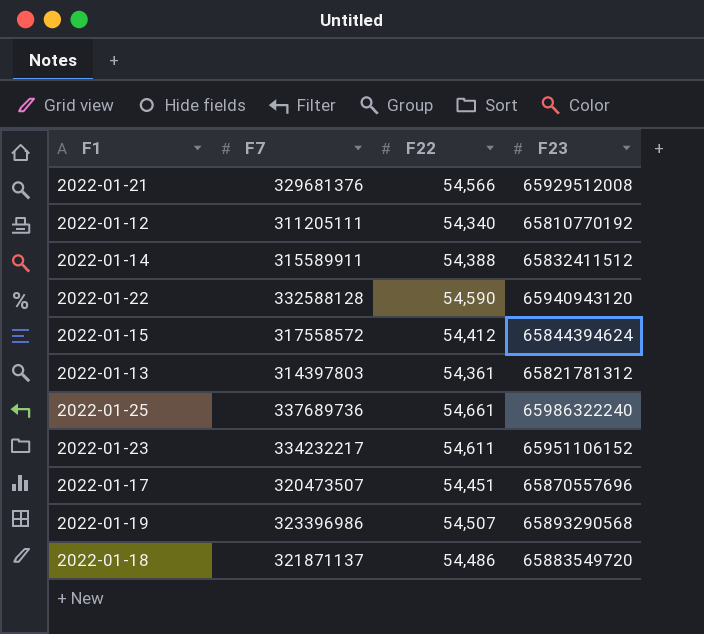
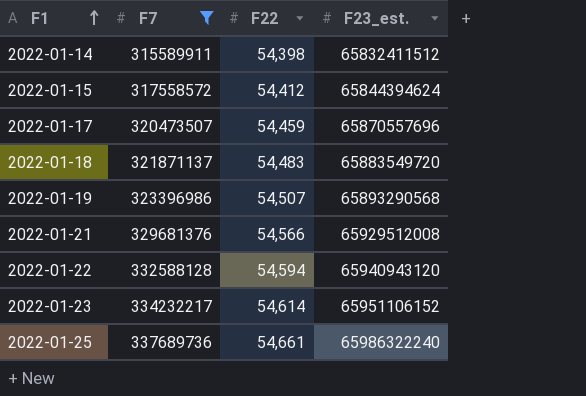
filter: none -> F7 >= 315589911
row order: none -> F1 ascending
column name: F23 -> F23_est.
2022-01-14 | F22: 54,388 -> 54,398
2022-01-17 | F22: 54,451 -> 54,459
2022-01-18 | F22: 54,486 -> 54,483
2022-01-22 | F22: 54,590 -> 54,594
2022-01-23 | F22: 54,611 -> 54,614

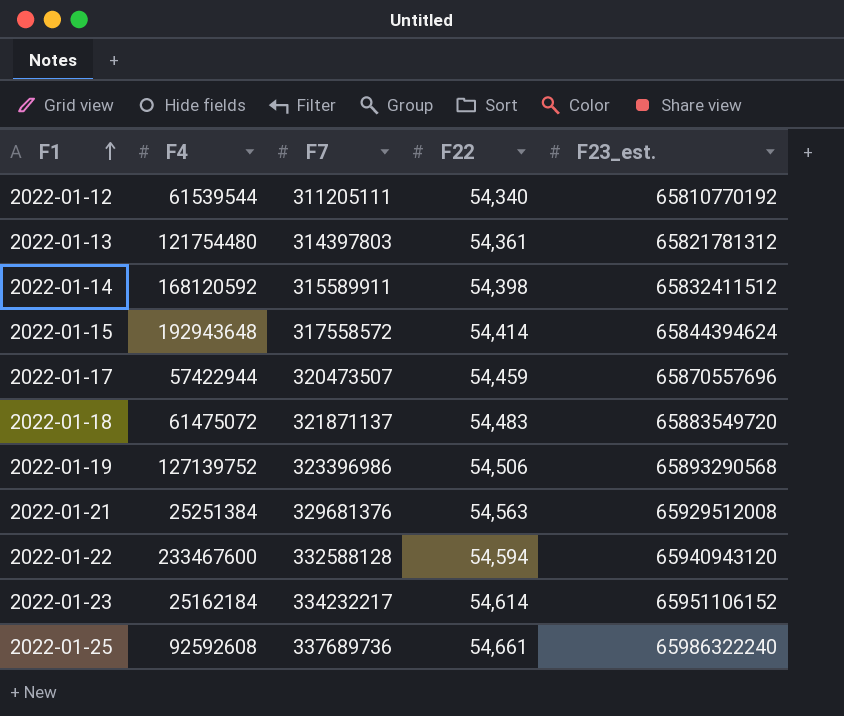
filter: F7 >= 315589911 -> none
column F4 | position: none -> 2
2022-01-15 | F22: 54,412 -> 54,414
2022-01-19 | F22: 54,507 -> 54,506
2022-01-21 | F22: 54,566 -> 54,563

